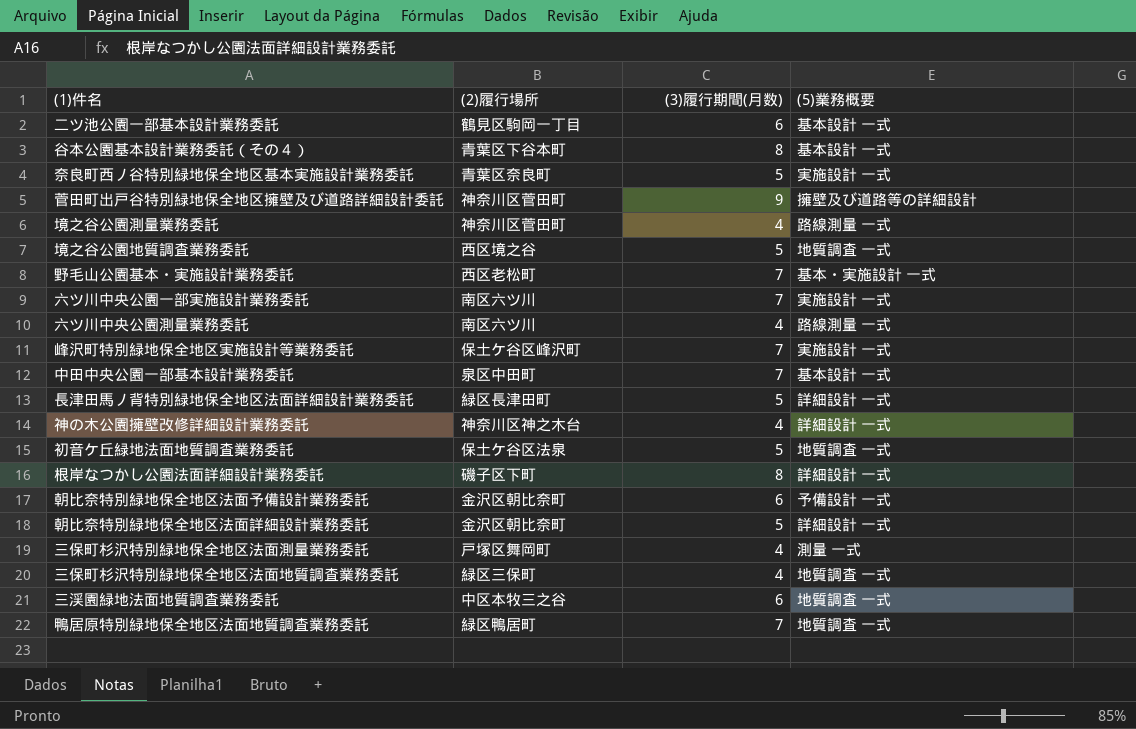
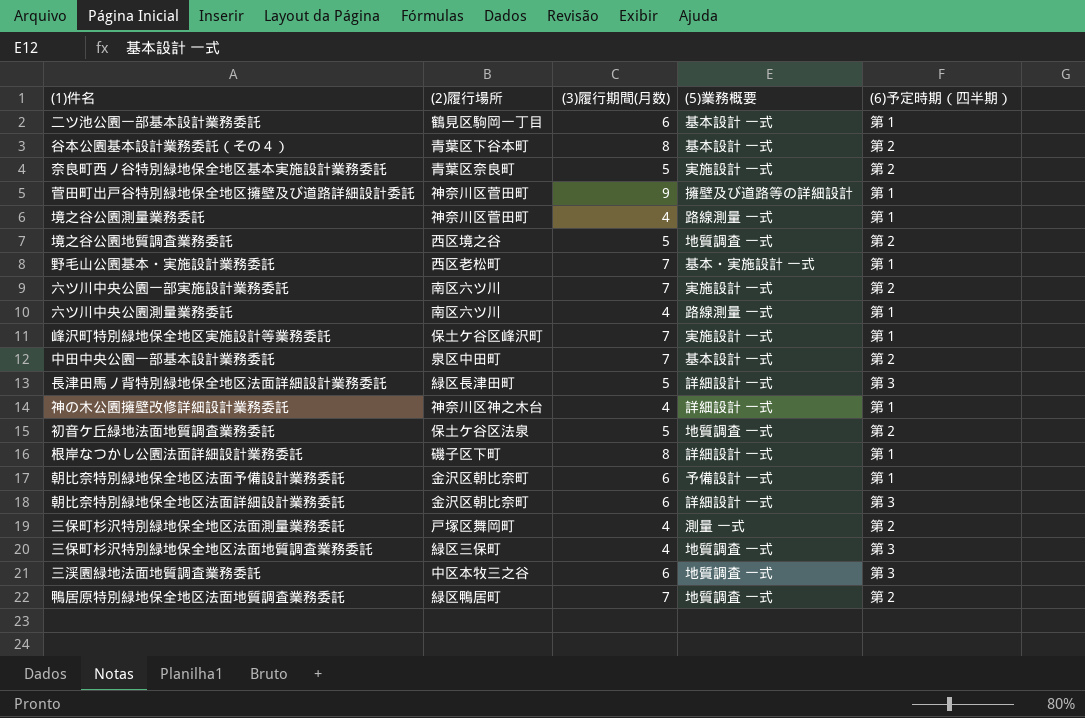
column (6)予定時期（四半期） | position: none -> 5
朝比奈特別緑地保全地区法面詳細設計業務委託 | (3)履行期間(月数): 5 -> 6

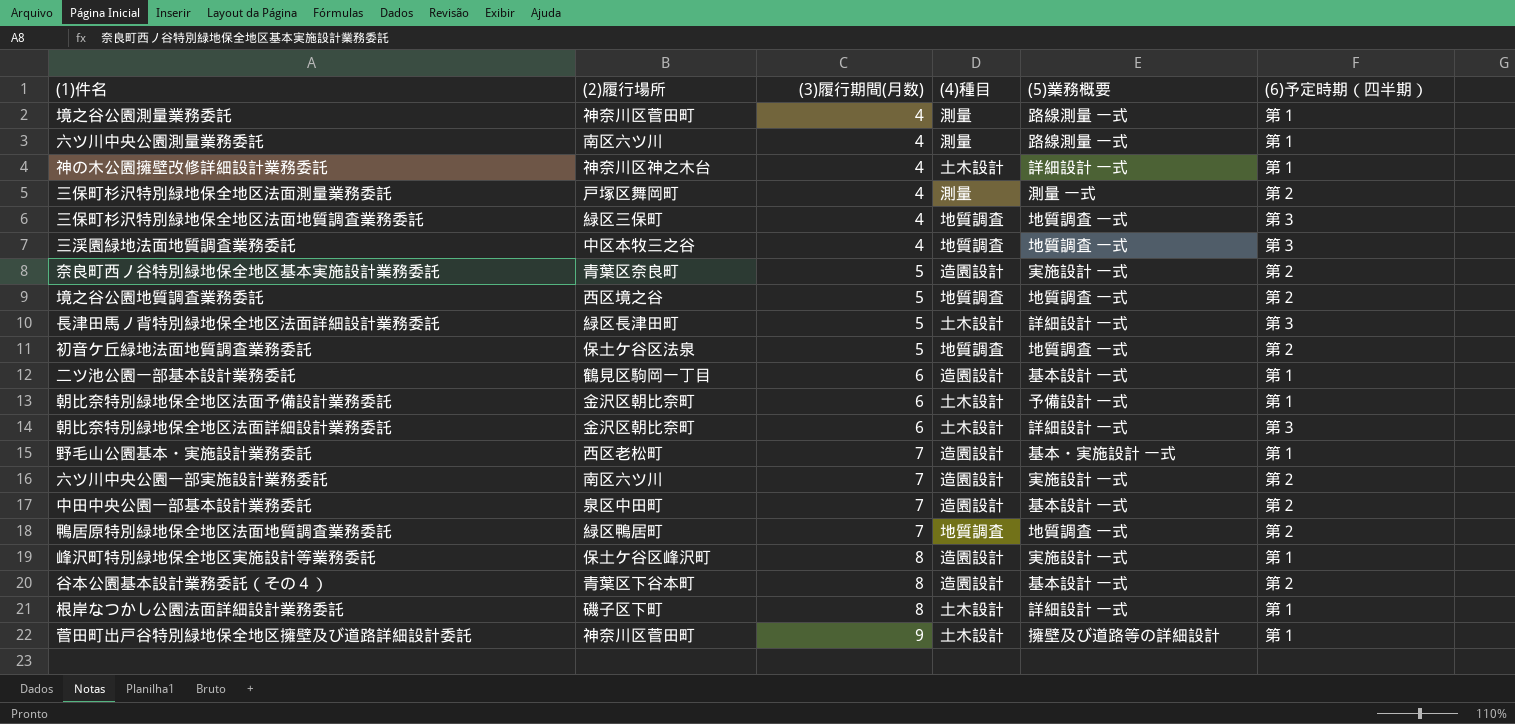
row order: none -> (3)履行期間(月数) ascending
column (4)種目 | position: none -> 4
三渓園緑地法面地質調査業務委託 | (3)履行期間(月数): 6 -> 4
峰沢町特別緑地保全地区実施設計等業務委託 | (3)履行期間(月数): 7 -> 8

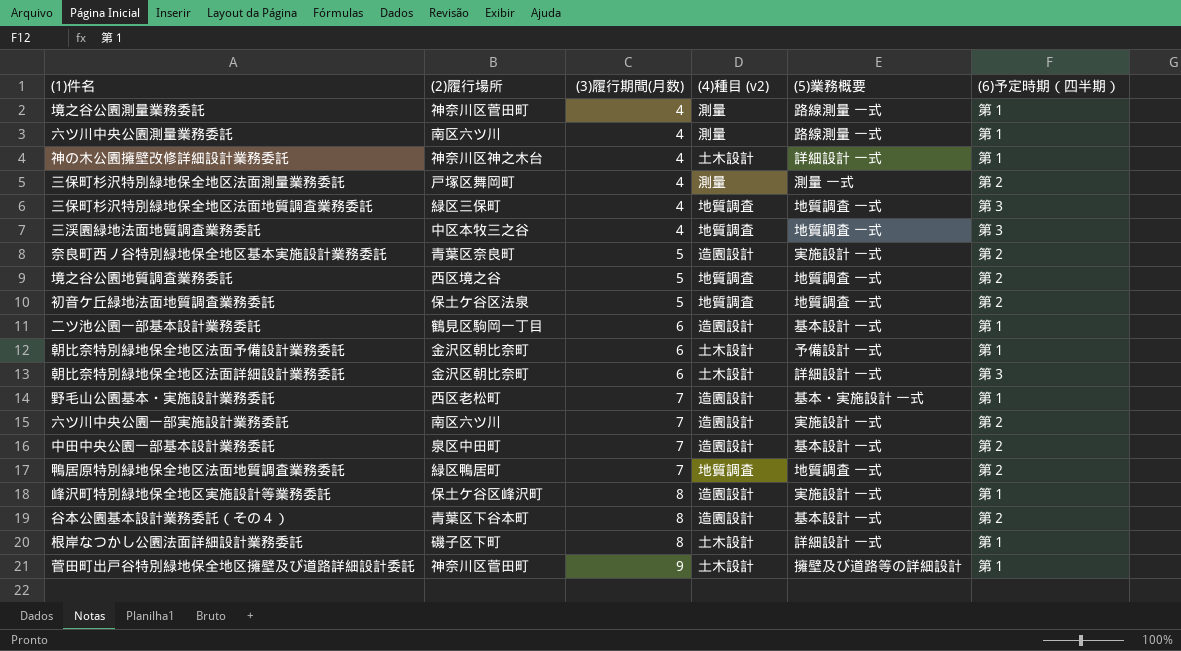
column name: (4)種目 -> (4)種目 (v2)
row 長津田馬ノ背特別緑地保全地区法面詳細設計業務委託: 緑区長津田町 | 5 | 土木設計 | 詳細設計 一式 | 第３ -> none

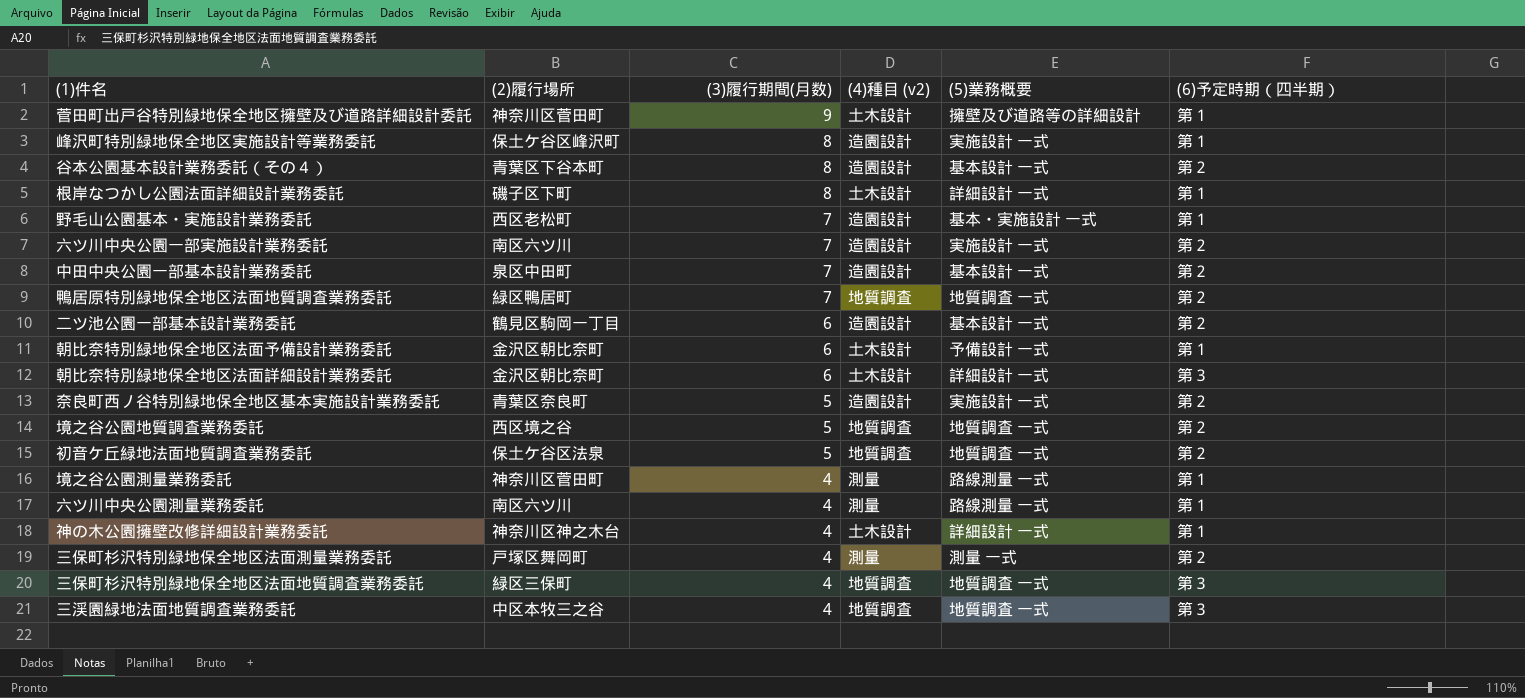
row order: (3)履行期間(月数) ascending -> (3)履行期間(月数) descending
二ツ池公園一部基本設計業務委託 | (6)予定時期（四半期）: 第１ -> 第２

